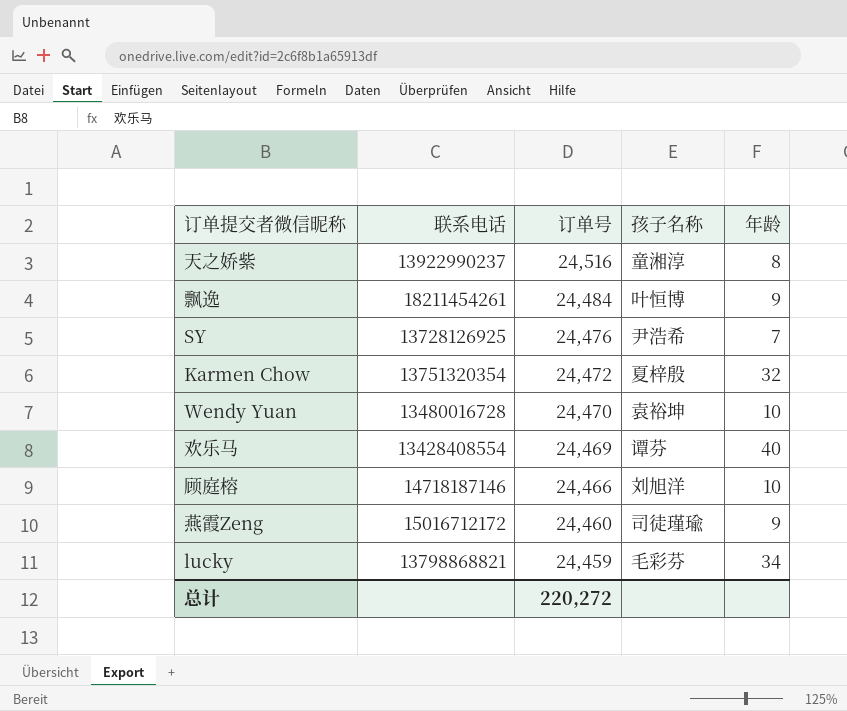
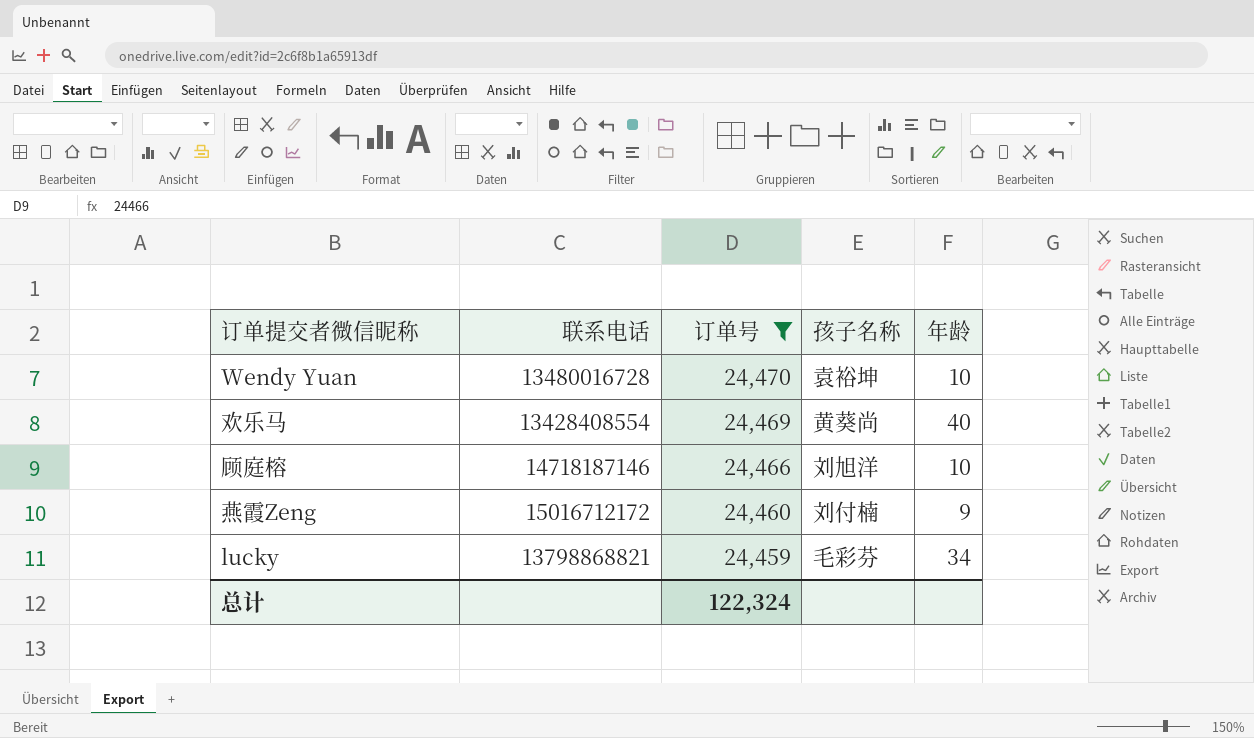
filter: none -> 订单号 <= 24,470
欢乐马 | 孩子名称: 谭芬 -> 黄葵尚
燕霞Zeng | 孩子名称: 司徒瑾瑜 -> 刘付楠
总计 | 订单号: 220,272 -> 122,324

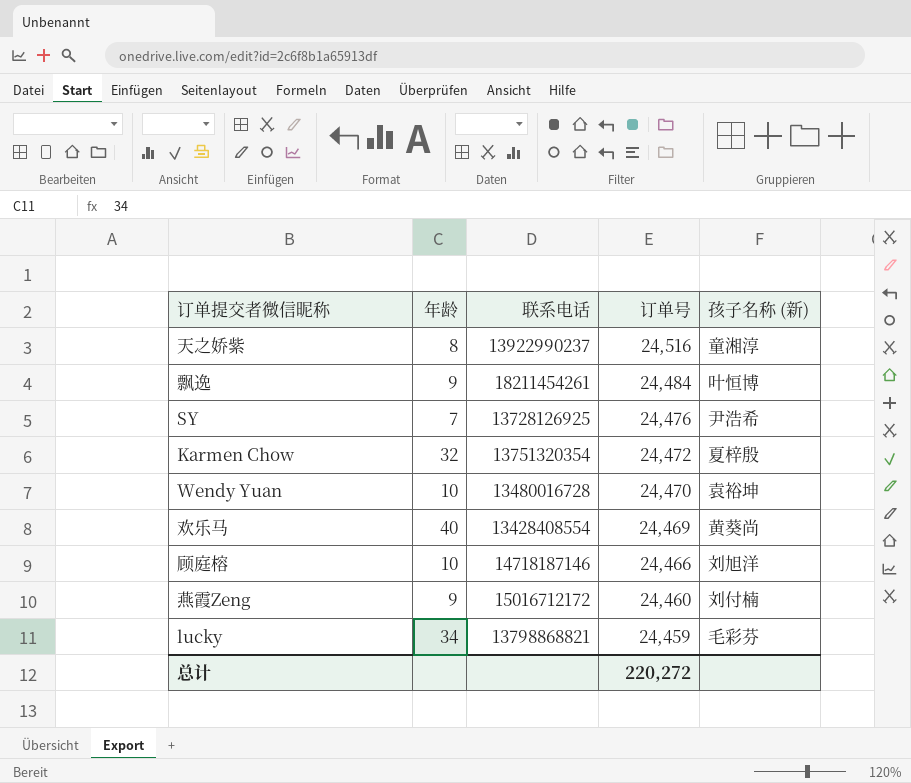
filter: 订单号 <= 24,470 -> none
column 年龄 | position: 5 -> 2
column name: 孩子名称 -> 孩子名称 (新)
总计 | 订单号: 122,324 -> 220,272

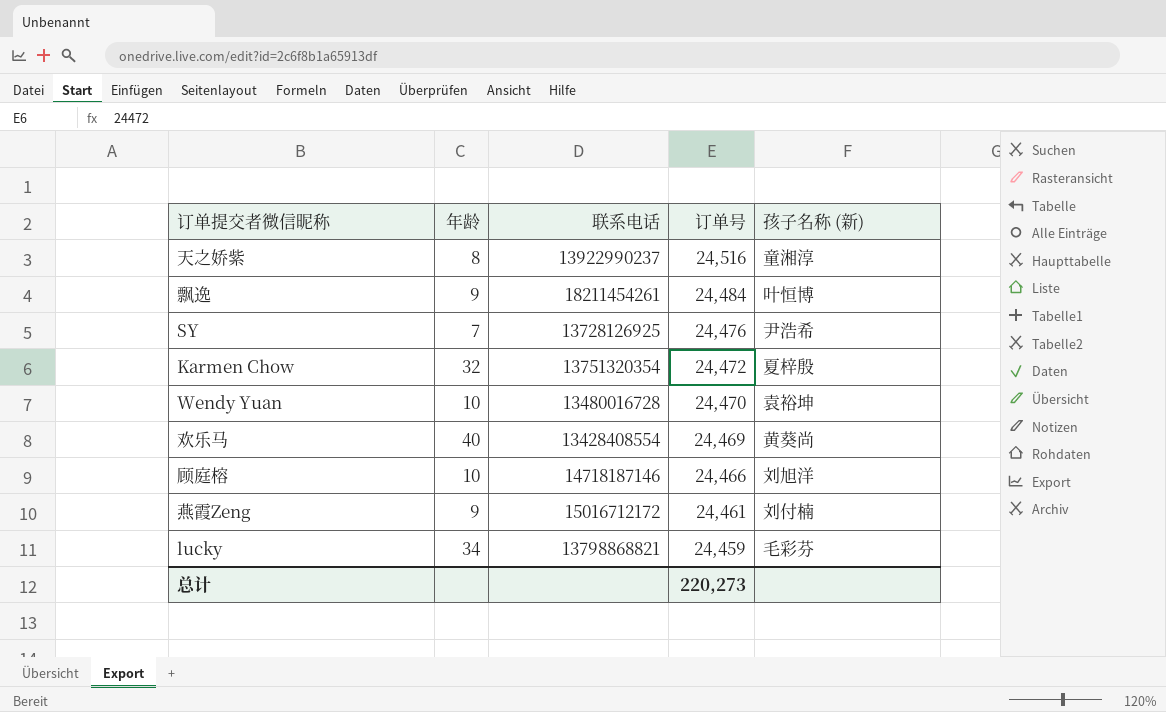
燕霞Zeng | 订单号: 24,460 -> 24,461
总计 | 订单号: 220,272 -> 220,273

